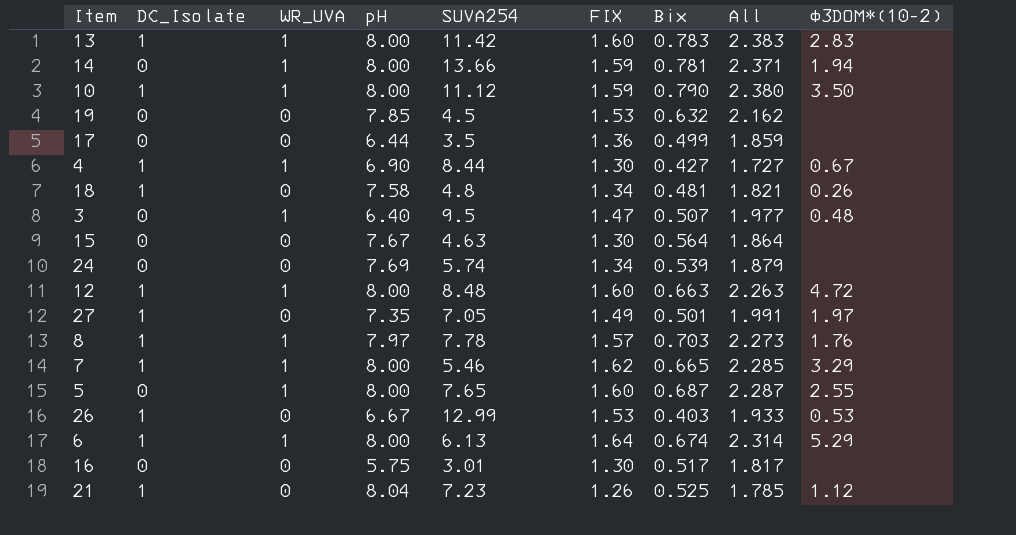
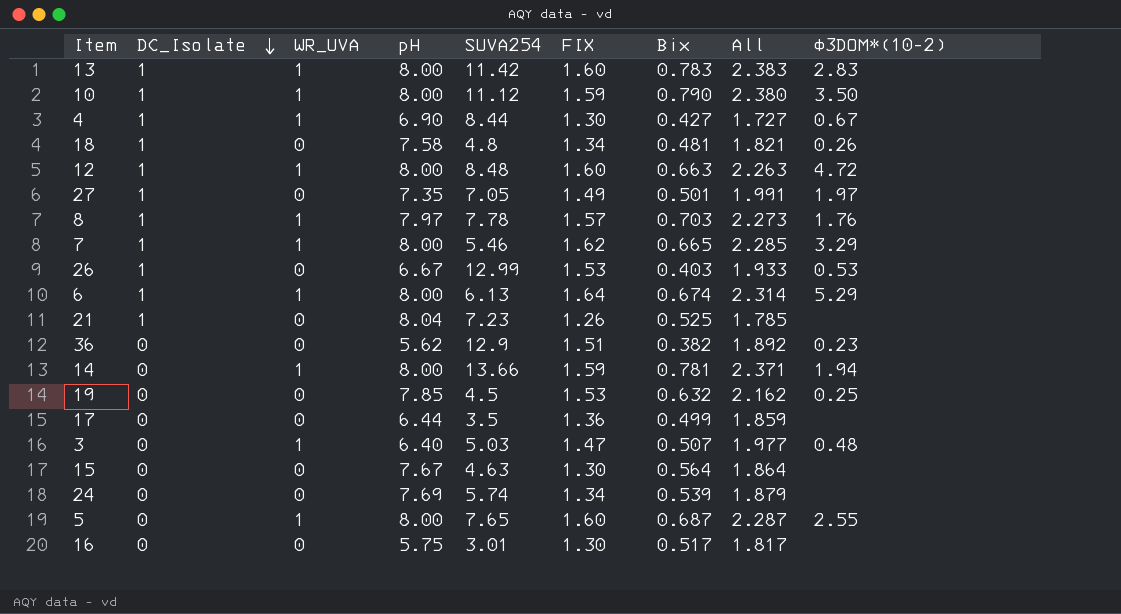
row order: none -> DC_Isolate descending
21 | Φ3DOM*(10-2): 1.12 -> none
row 36: none -> 0 | 0 | 5.62 | 12.9 | 1.51 | 0.382 | 1.892 | 0.23
19 | Φ3DOM*(10-2): none -> 0.25
3 | SUVA254: 9.5 -> 5.03

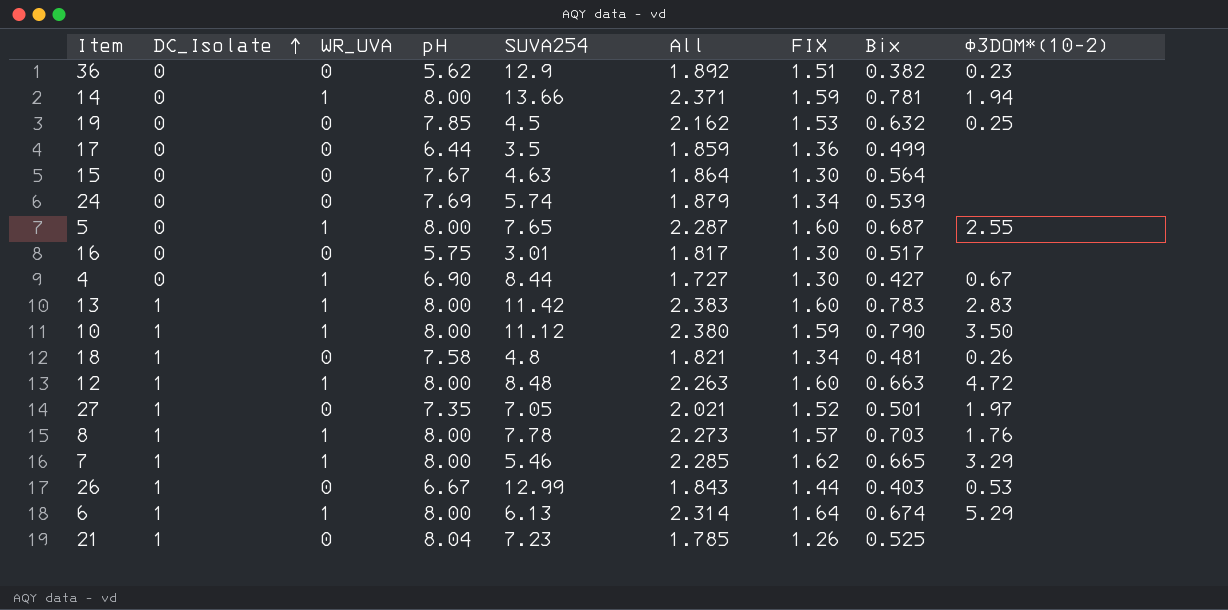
row order: DC_Isolate descending -> DC_Isolate ascending
column All | position: 8 -> 6
row 3: 0 | 1 | 6.40 | 5.03 | 1.47 | 0.507 | 1.977 | 0.48 -> none
4 | DC_Isolate: 1 -> 0
27 | All: 1.991 -> 2.021
27 | FIX: 1.49 -> 1.52
8 | pH: 7.97 -> 8.00
26 | All: 1.933 -> 1.843
26 | FIX: 1.53 -> 1.44

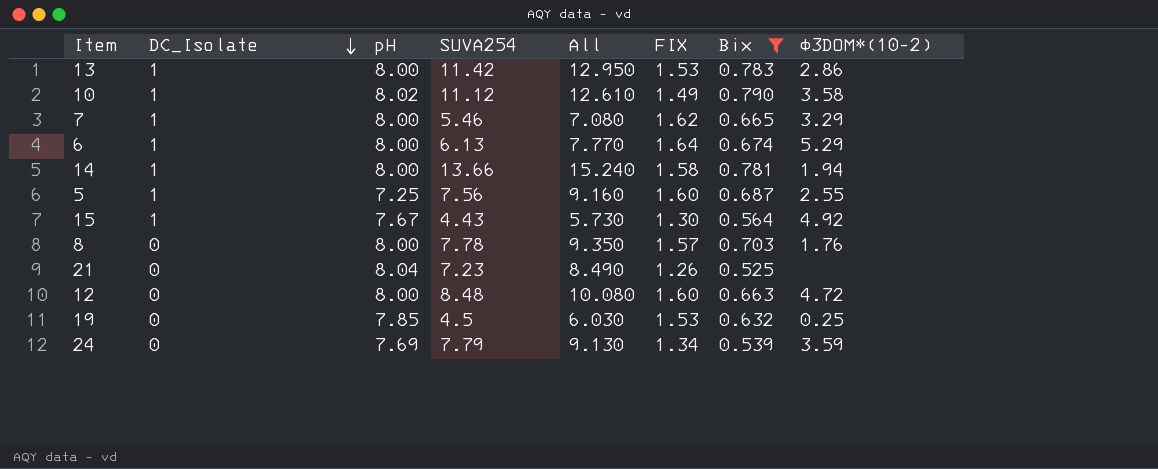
filter: none -> Bix >= 0.525
row order: DC_Isolate ascending -> DC_Isolate descending
column WR_UVA | position: 3 -> none
column All | formula: [FIX] + [Bix] -> [SUVA254] + [FIX]
13 | FIX: 1.60 -> 1.53
13 | Φ3DOM*(10-2): 2.83 -> 2.86
10 | pH: 8.00 -> 8.02
10 | FIX: 1.59 -> 1.49
10 | Φ3DOM*(10-2): 3.50 -> 3.58
14 | DC_Isolate: 0 -> 1
14 | FIX: 1.59 -> 1.58
5 | DC_Isolate: 0 -> 1
5 | pH: 8.00 -> 7.25
5 | SUVA254: 7.65 -> 7.56
15 | DC_Isolate: 0 -> 1
15 | SUVA254: 4.63 -> 4.43
15 | Φ3DOM*(10-2): none -> 4.92
8 | DC_Isolate: 1 -> 0
21 | DC_Isolate: 1 -> 0
12 | DC_Isolate: 1 -> 0
24 | SUVA254: 5.74 -> 7.79
24 | Φ3DOM*(10-2): none -> 3.59

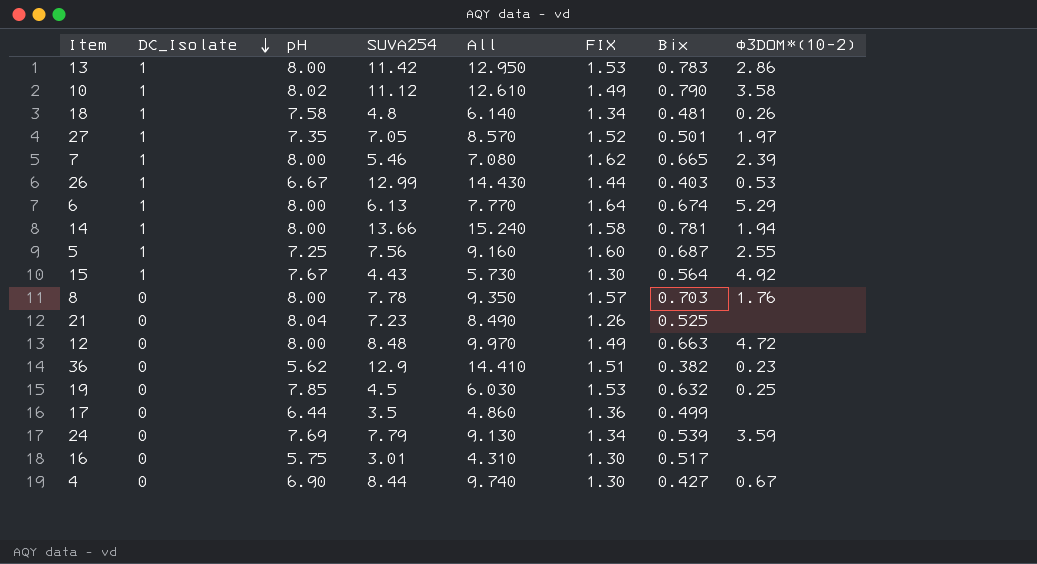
filter: Bix >= 0.525 -> none
7 | Φ3DOM*(10-2): 3.29 -> 2.39
12 | All: 10.080 -> 9.970
12 | FIX: 1.60 -> 1.49

